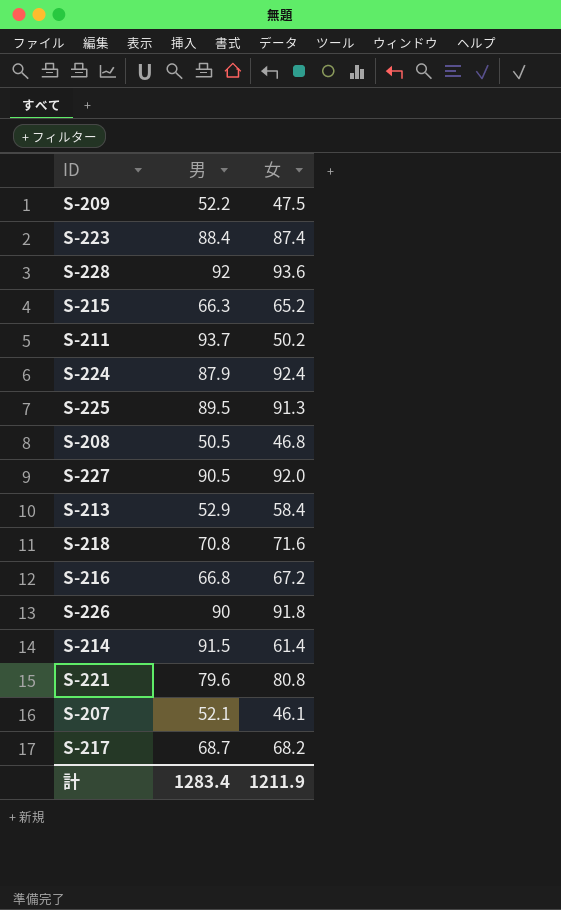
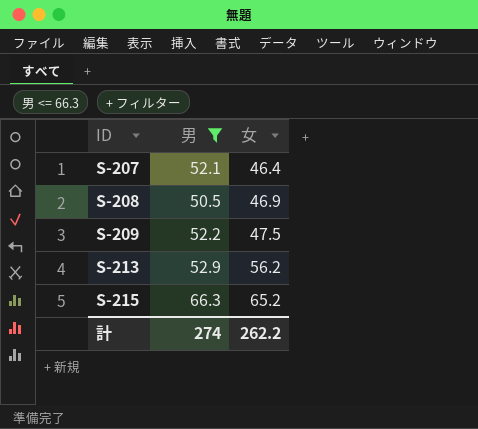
filter: none -> 男 <= 66.3
row order: none -> ID ascending
S-207 | 女: 46.1 -> 46.4
S-208 | 女: 46.8 -> 46.9
S-213 | 女: 58.4 -> 56.2
計 | 男: 1283.4 -> 274
計 | 女: 1211.9 -> 262.2

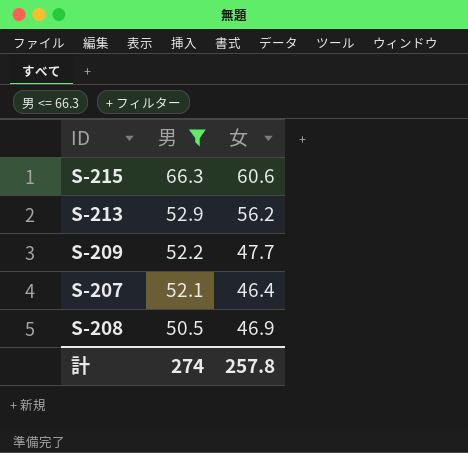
row order: ID ascending -> 男 descending
S-215 | 女: 65.2 -> 60.6
S-209 | 女: 47.5 -> 47.7
計 | 女: 262.2 -> 257.8

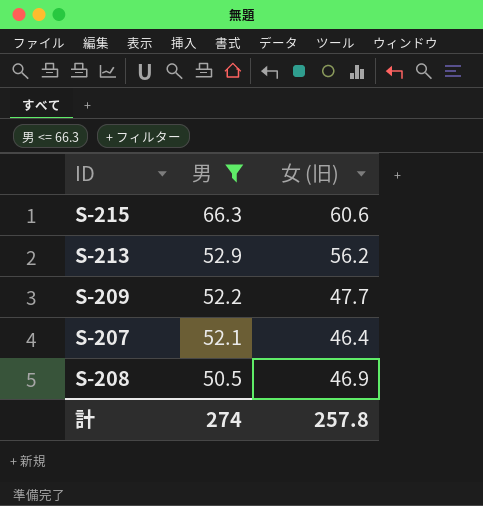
column name: 女 -> 女 (旧)

